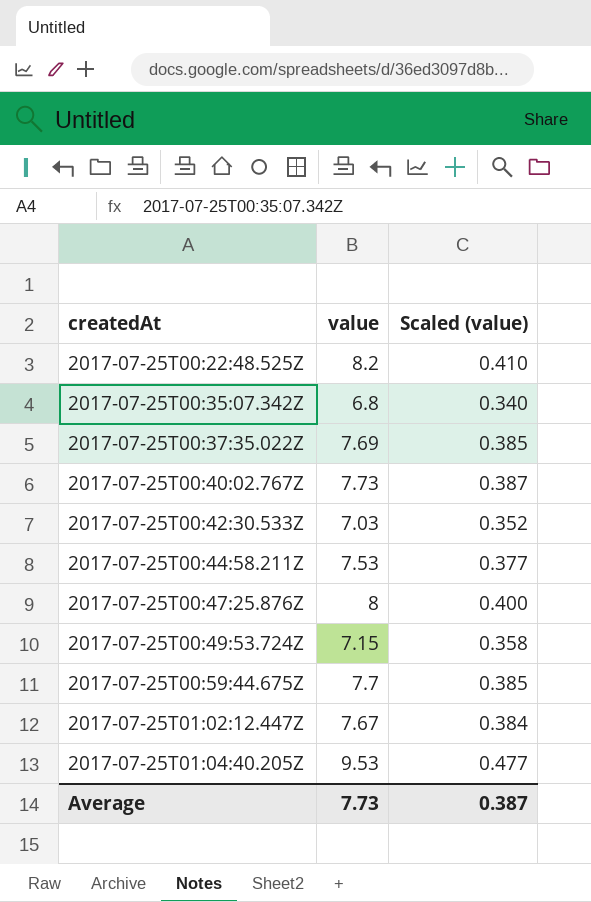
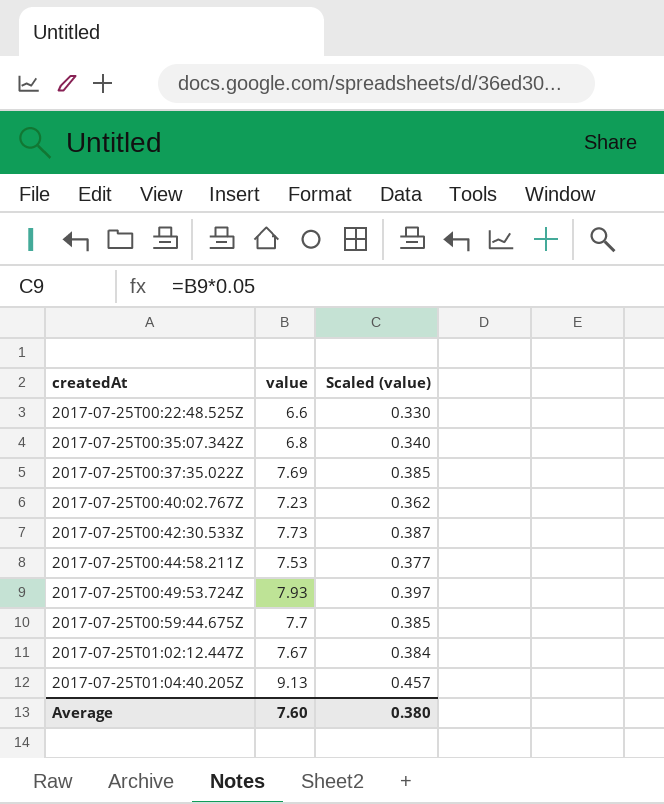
row 2017-07-25T00:47:25.876Z: 8 | 0.400 -> none
2017-07-25T00:22:48.525Z | value: 8.2 -> 6.6
2017-07-25T00:22:48.525Z | Scaled (value): 0.410 -> 0.330
2017-07-25T00:40:02.767Z | value: 7.73 -> 7.23
2017-07-25T00:40:02.767Z | Scaled (value): 0.387 -> 0.362
2017-07-25T00:42:30.533Z | value: 7.03 -> 7.73
2017-07-25T00:42:30.533Z | Scaled (value): 0.352 -> 0.387
2017-07-25T00:49:53.724Z | value: 7.15 -> 7.93
2017-07-25T00:49:53.724Z | Scaled (value): 0.358 -> 0.397
2017-07-25T01:04:40.205Z | value: 9.53 -> 9.13
2017-07-25T01:04:40.205Z | Scaled (value): 0.477 -> 0.457
Average | value: 7.73 -> 7.60
Average | Scaled (value): 0.387 -> 0.380

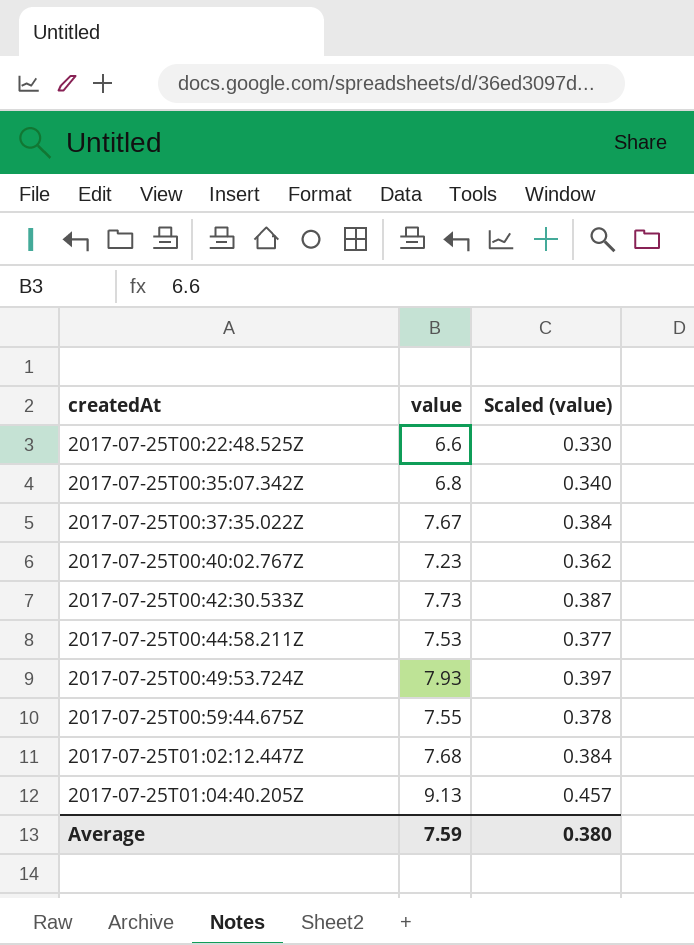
2017-07-25T00:37:35.022Z | value: 7.69 -> 7.67
2017-07-25T00:37:35.022Z | Scaled (value): 0.385 -> 0.384
2017-07-25T00:59:44.675Z | value: 7.7 -> 7.55
2017-07-25T00:59:44.675Z | Scaled (value): 0.385 -> 0.378
2017-07-25T01:02:12.447Z | value: 7.67 -> 7.68
Average | value: 7.60 -> 7.59

